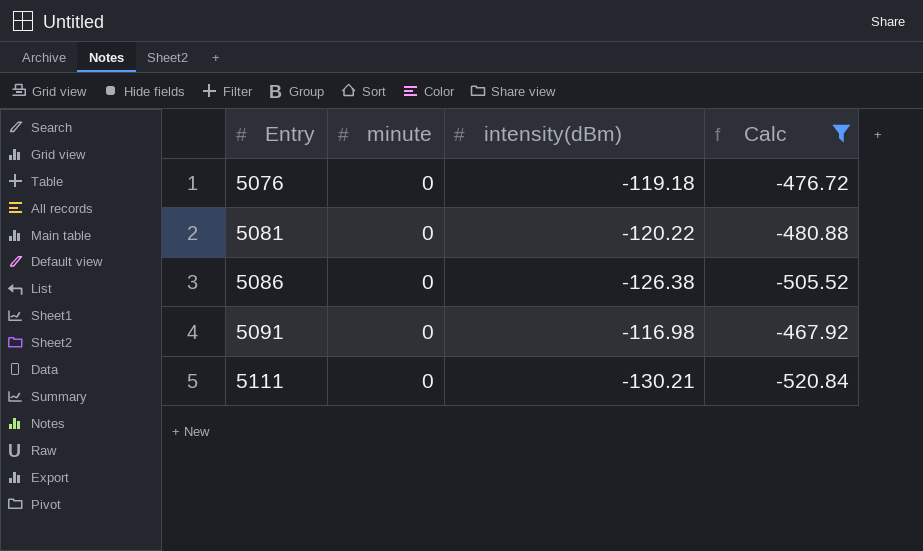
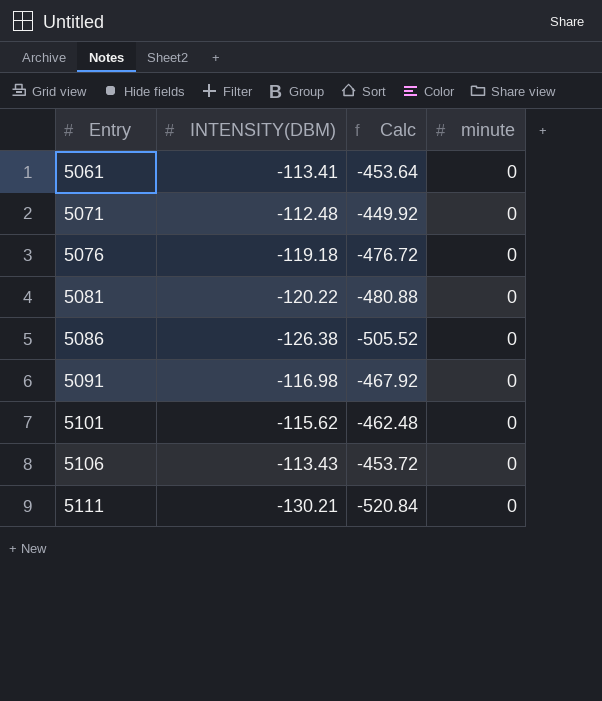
filter: Calc <= -467.92 -> none
column name: intensity(dBm) -> INTENSITY(DBM)
column minute | position: 2 -> 4

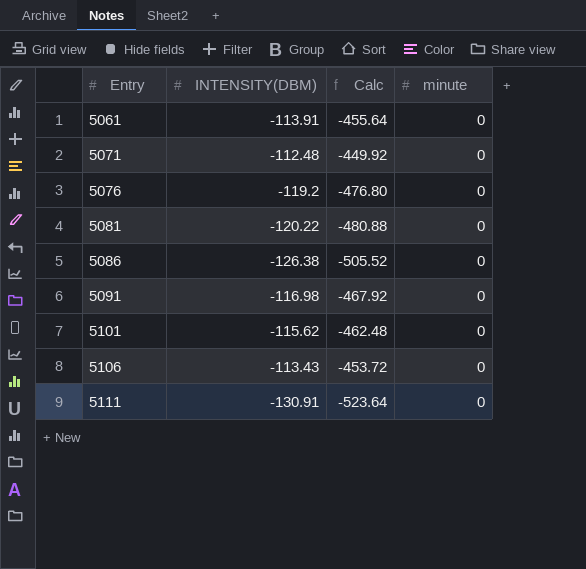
5061 | INTENSITY(DBM): -113.41 -> -113.91
5061 | Calc: -453.64 -> -455.64
5076 | INTENSITY(DBM): -119.18 -> -119.2
5076 | Calc: -476.72 -> -476.80
5111 | INTENSITY(DBM): -130.21 -> -130.91
5111 | Calc: -520.84 -> -523.64

